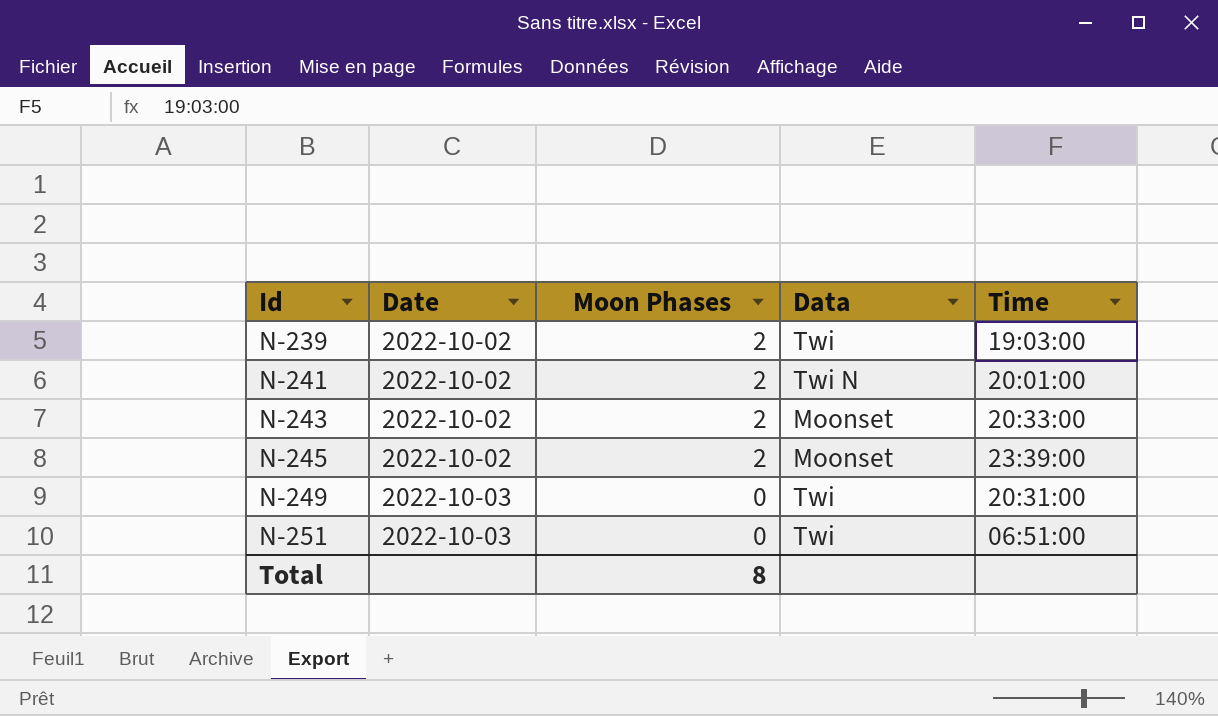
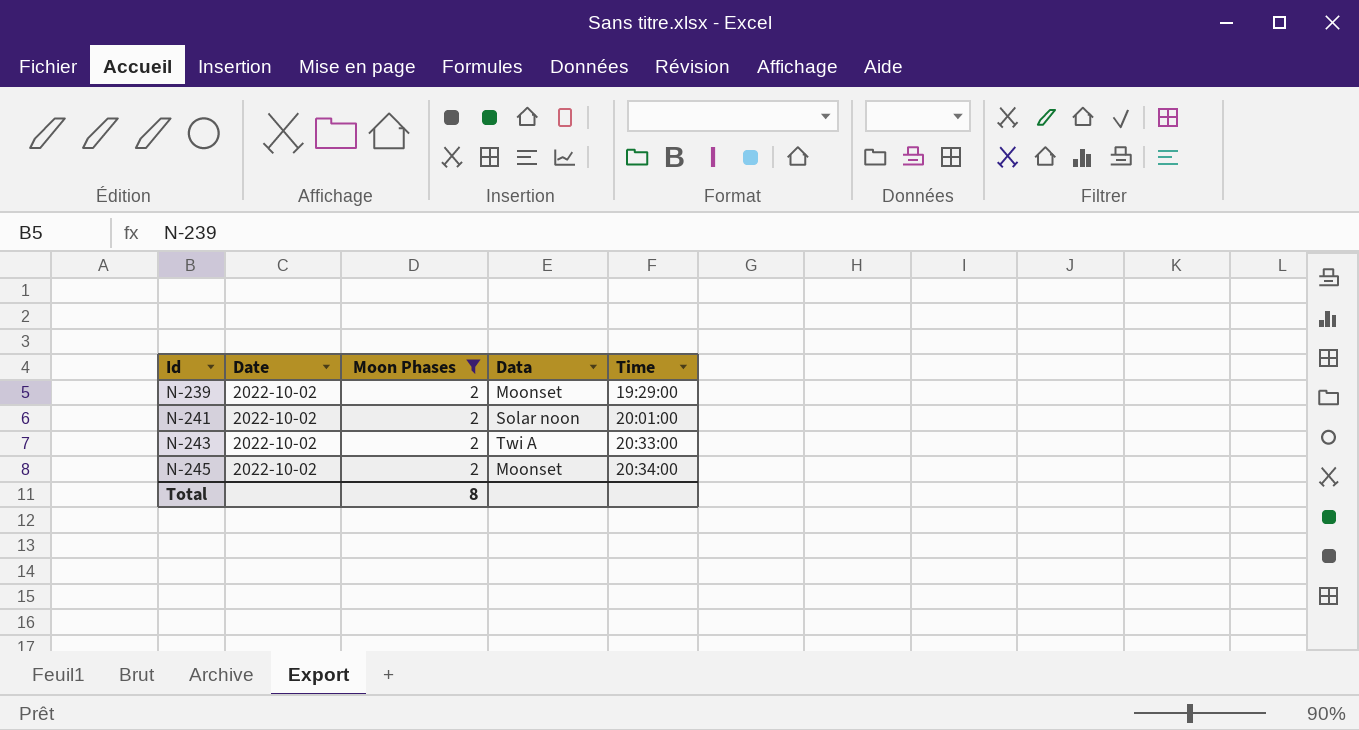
filter: none -> Moon Phases = 2
N-239 | Data: Twi -> Moonset
N-239 | Time: 19:03:00 -> 19:29:00
N-241 | Data: Twi N -> Solar noon
N-243 | Data: Moonset -> Twi A
N-245 | Time: 23:39:00 -> 20:34:00

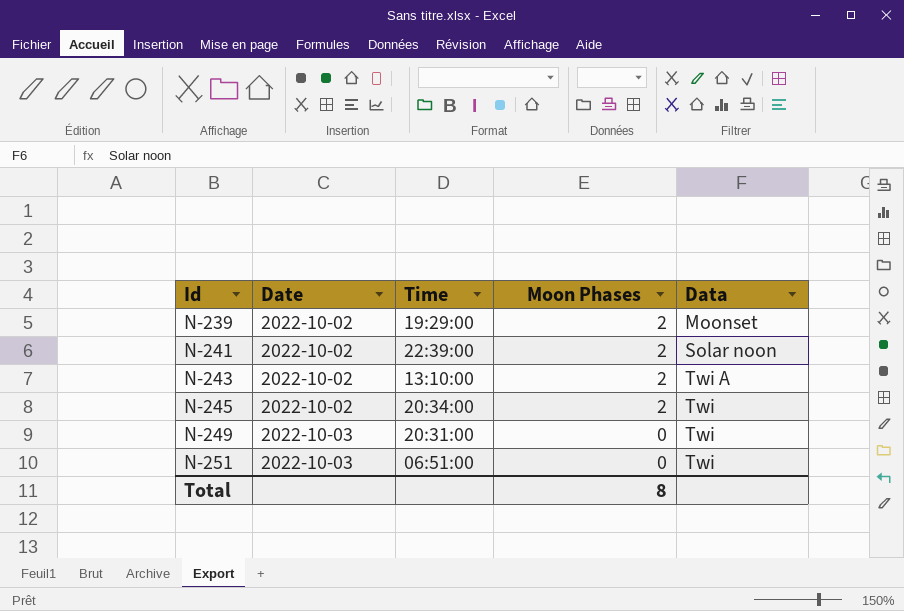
filter: Moon Phases = 2 -> none
column Time | position: 5 -> 3
N-241 | Time: 20:01:00 -> 22:39:00
N-243 | Time: 20:33:00 -> 13:10:00
N-245 | Data: Moonset -> Twi

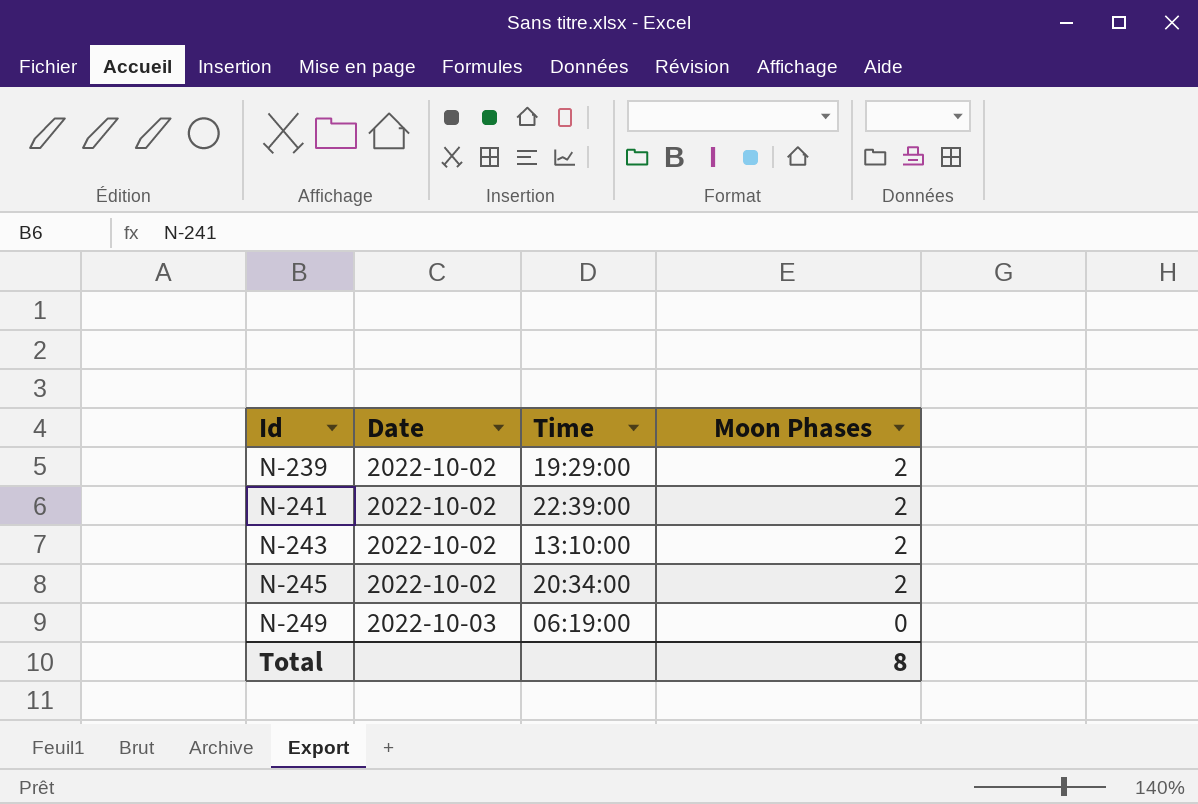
column Data | position: 5 -> none
row N-251: 2022-10-03 | 06:51:00 | 0 | Twi -> none
N-249 | Time: 20:31:00 -> 06:19:00

